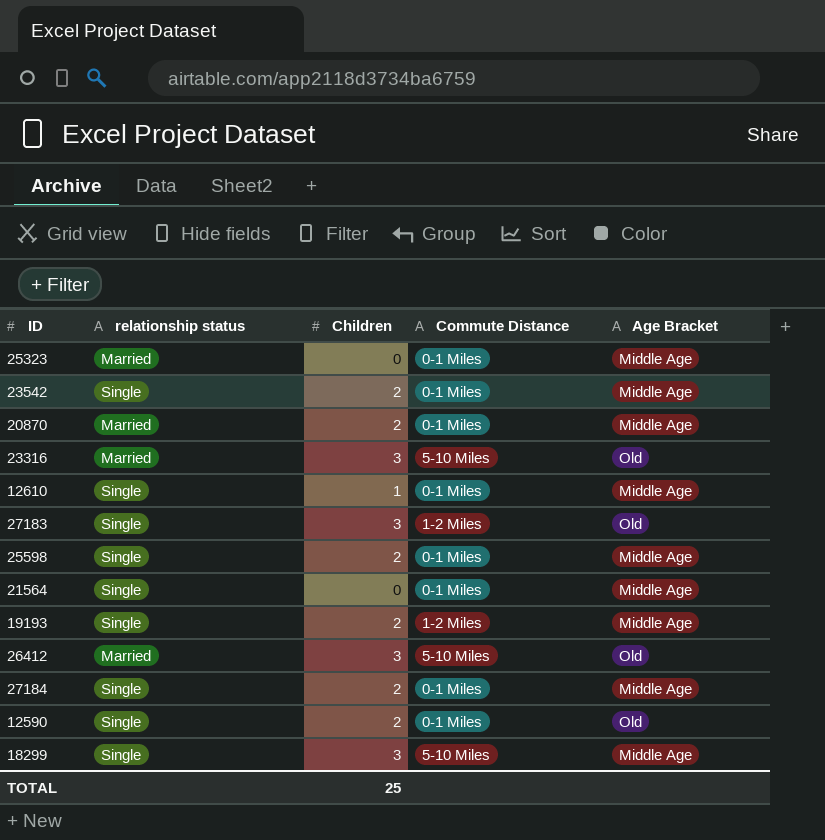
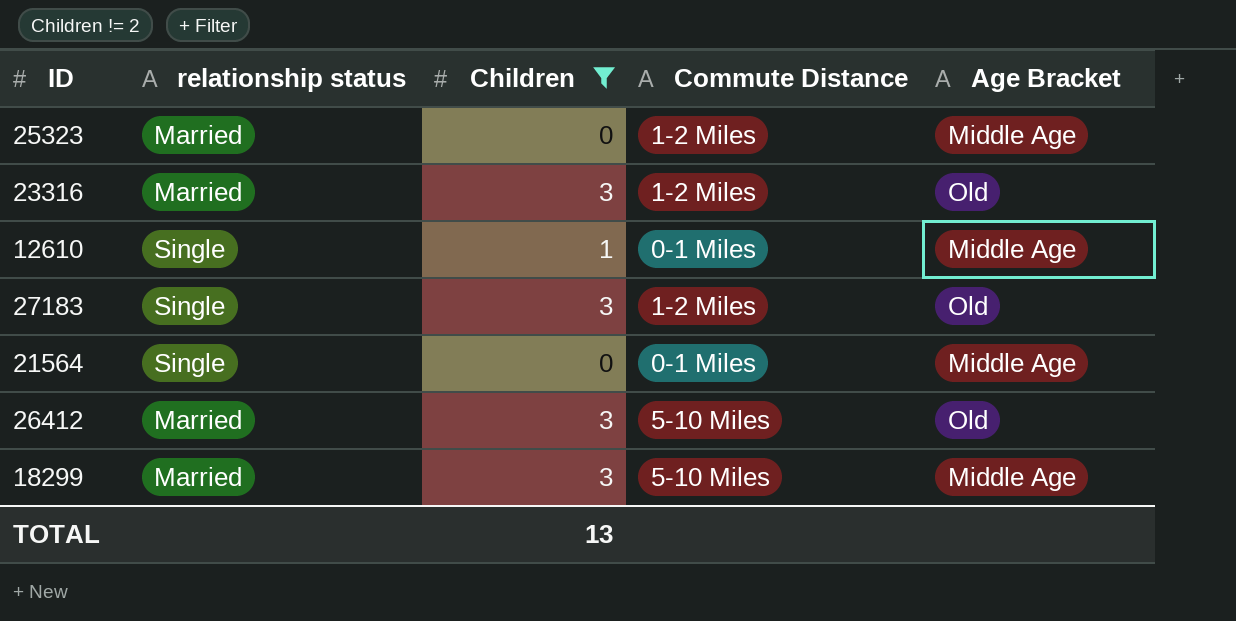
filter: none -> Children != 2
25323 | Commute Distance: 0-1 Miles -> 1-2 Miles
23316 | Commute Distance: 5-10 Miles -> 1-2 Miles
18299 | relationship status: Single -> Married
TOTAL | Children: 25 -> 13

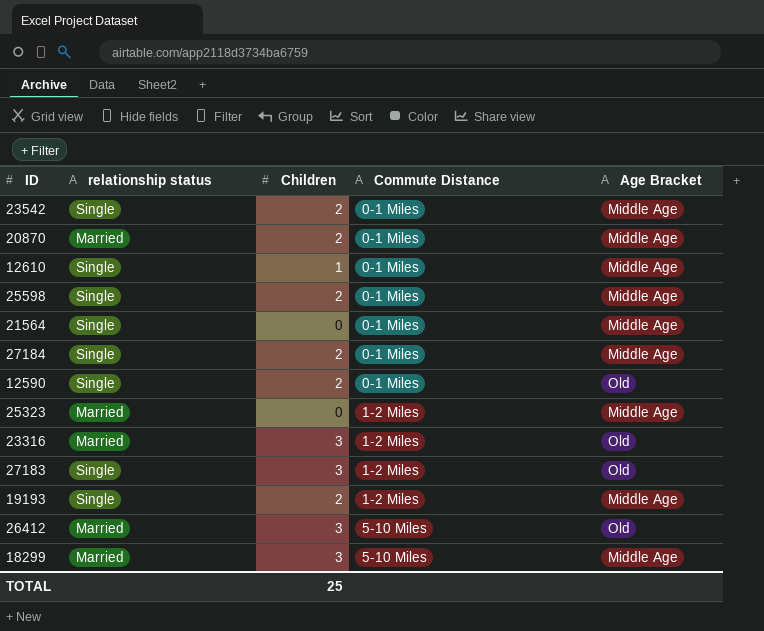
filter: Children != 2 -> none
row order: none -> Commute Distance ascending
TOTAL | Children: 13 -> 25

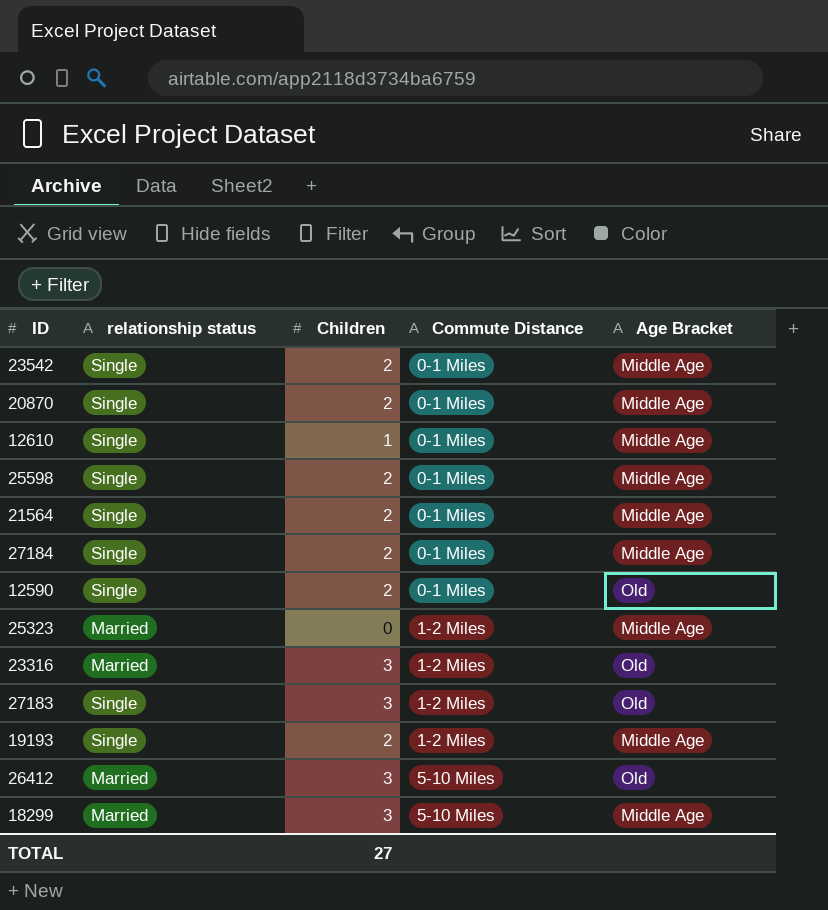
20870 | relationship status: Married -> Single
21564 | Children: 0 -> 2
TOTAL | Children: 25 -> 27

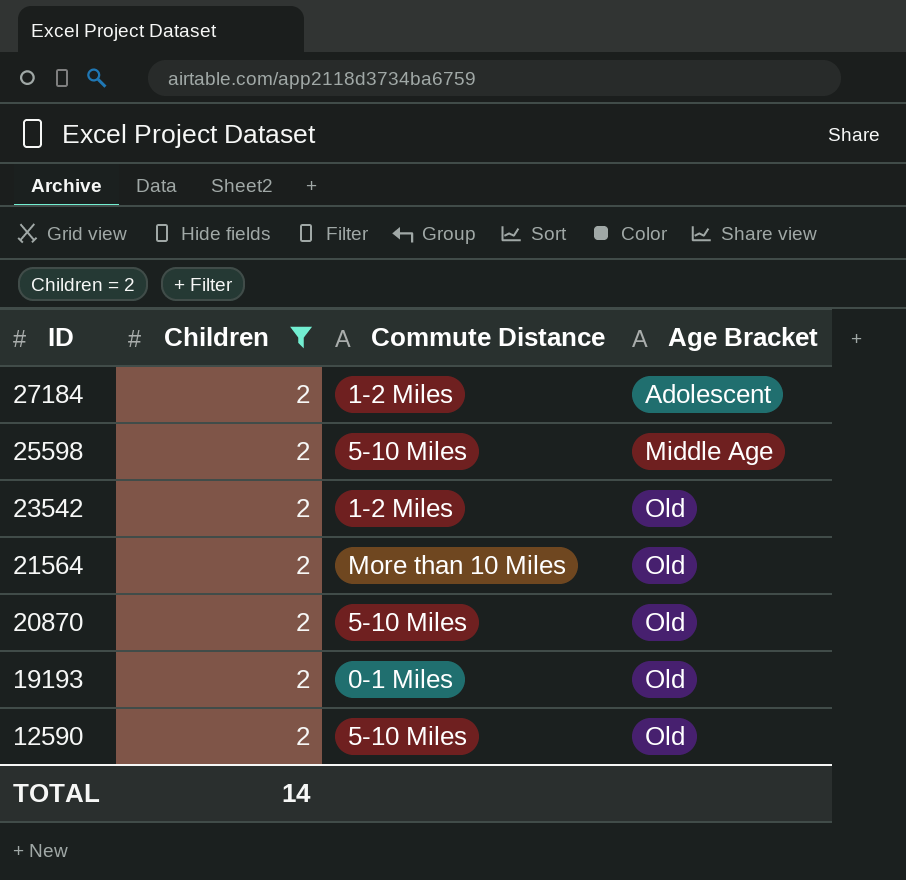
filter: none -> Children = 2
row order: Commute Distance ascending -> ID descending
column relationship status | position: 2 -> none
27184 | Commute Distance: 0-1 Miles -> 1-2 Miles
27184 | Age Bracket: Middle Age -> Adolescent
25598 | Commute Distance: 0-1 Miles -> 5-10 Miles
23542 | Commute Distance: 0-1 Miles -> 1-2 Miles
23542 | Age Bracket: Middle Age -> Old
21564 | Commute Distance: 0-1 Miles -> More than 10 Miles
21564 | Age Bracket: Middle Age -> Old
20870 | Commute Distance: 0-1 Miles -> 5-10 Miles
20870 | Age Bracket: Middle Age -> Old
19193 | Commute Distance: 1-2 Miles -> 0-1 Miles
19193 | Age Bracket: Middle Age -> Old
12590 | Commute Distance: 0-1 Miles -> 5-10 Miles
TOTAL | Children: 27 -> 14

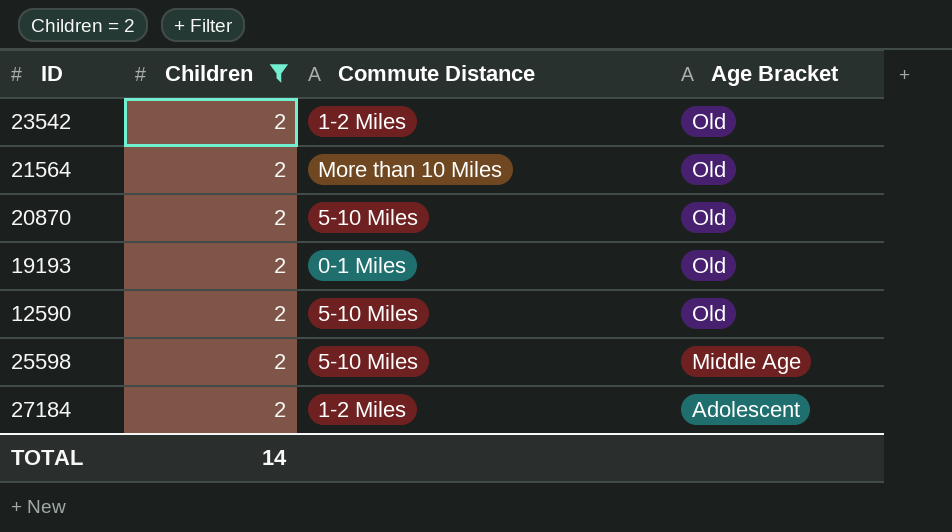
row order: ID descending -> Age Bracket descending

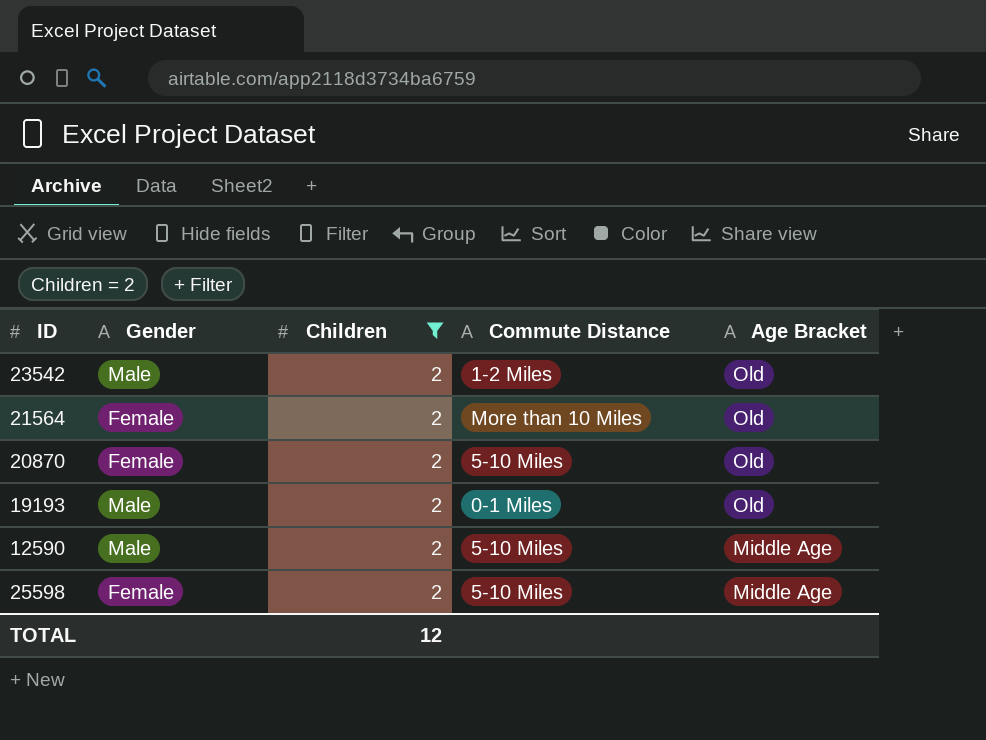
column Gender | position: none -> 2
row 27184: 2 | 1-2 Miles | Adolescent -> none
12590 | Age Bracket: Old -> Middle Age
TOTAL | Children: 14 -> 12

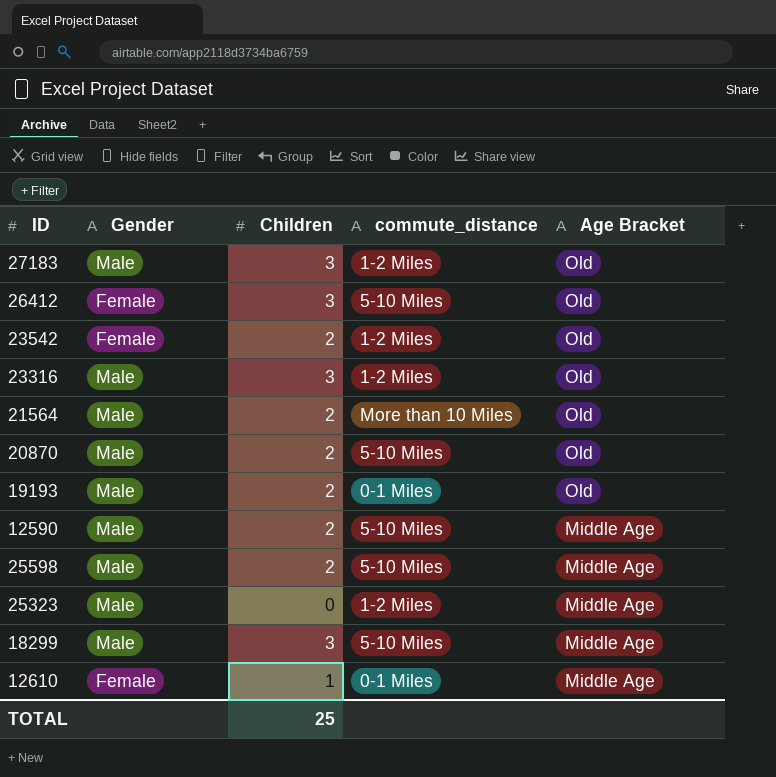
filter: Children = 2 -> none
column name: Commute Distance -> commute_distance
23542 | Gender: Male -> Female
21564 | Gender: Female -> Male
20870 | Gender: Female -> Male
25598 | Gender: Female -> Male
TOTAL | Children: 12 -> 25

